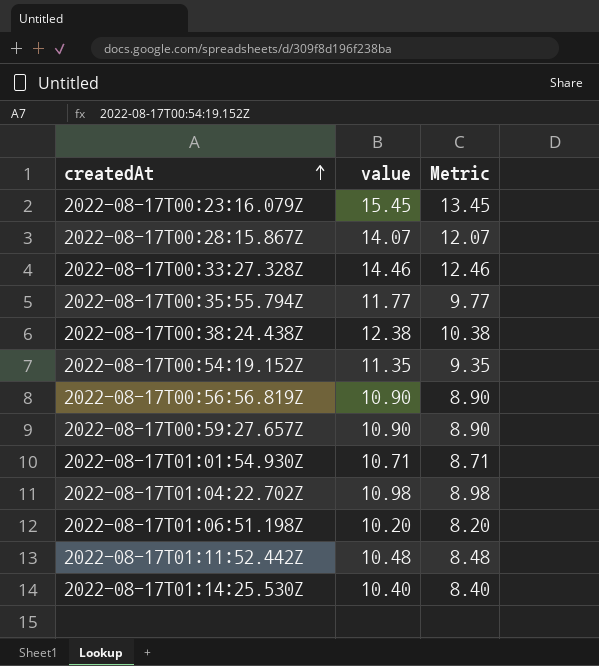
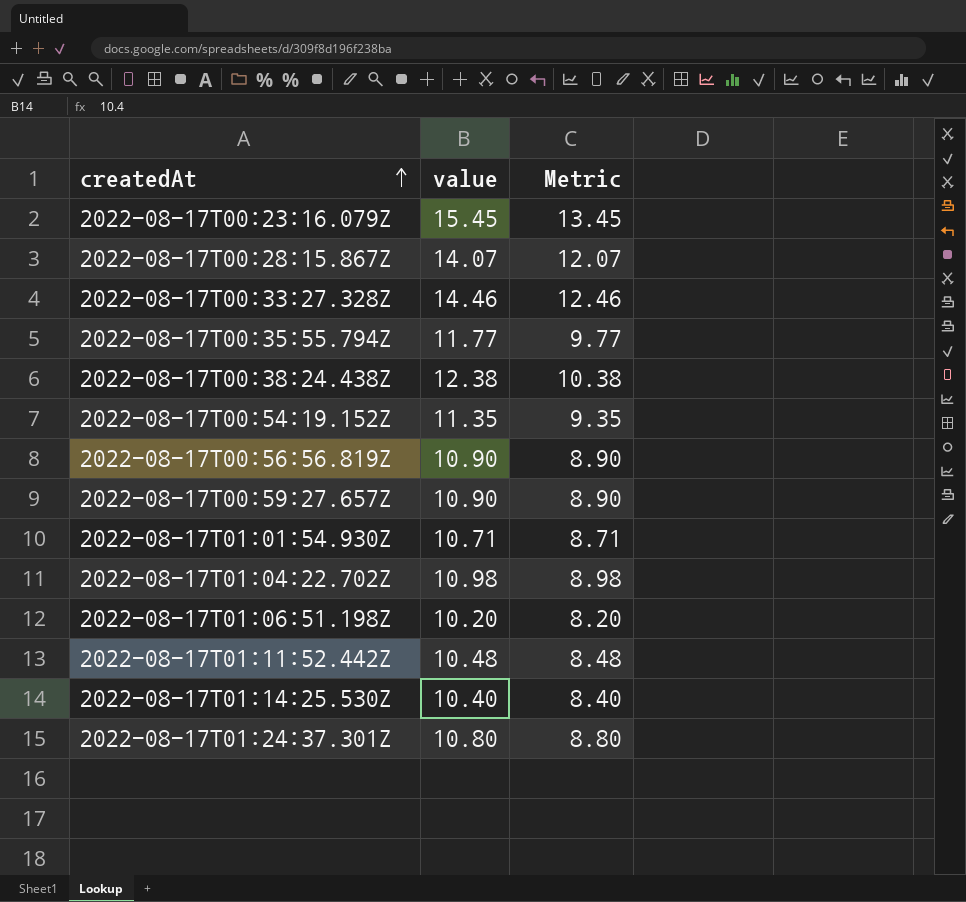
row 2022-08-17T01:24:37.301Z: none -> 10.80 | 8.80

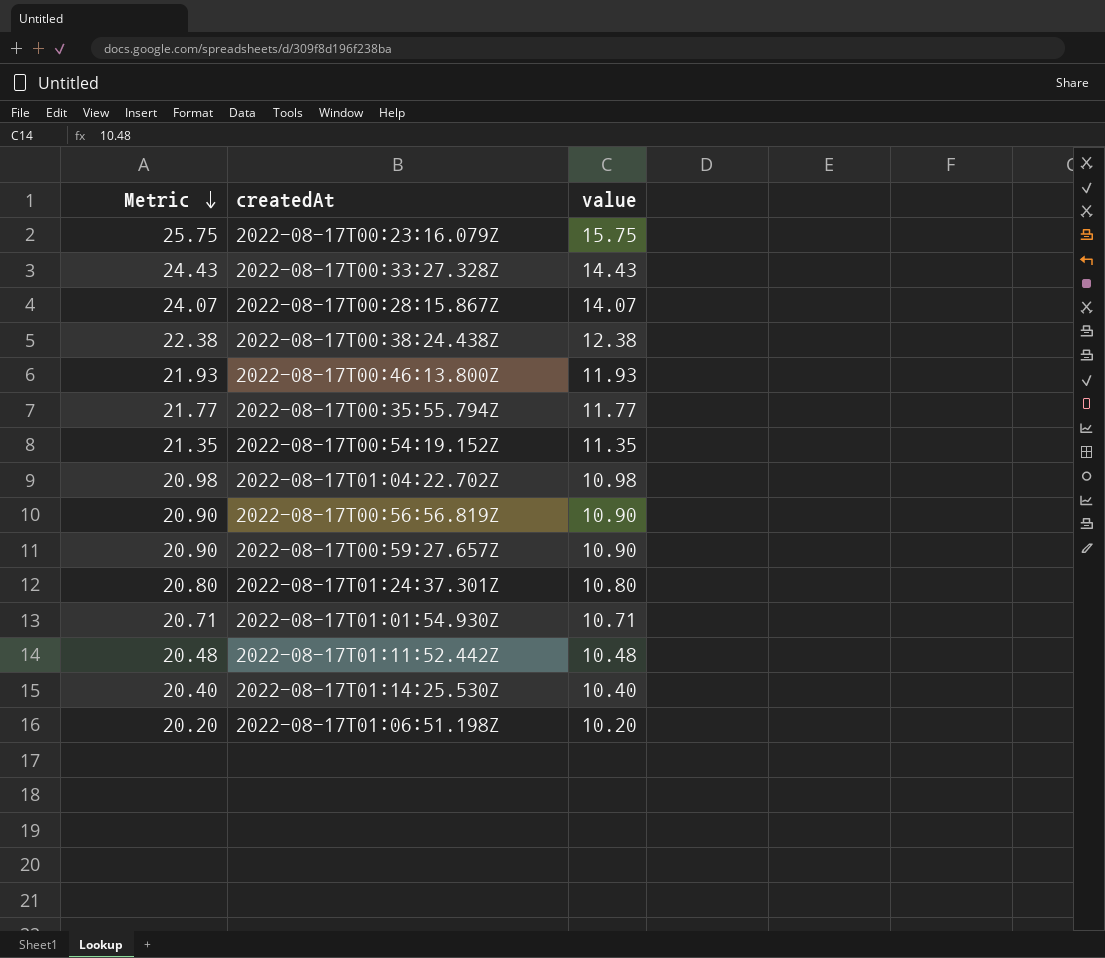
row order: createdAt ascending -> Metric descending
column Metric | formula: [value] - 2 -> [value] + 10
column Metric | position: 3 -> 1
2022-08-17T00:23:16.079Z | value: 15.45 -> 15.75
2022-08-17T00:33:27.328Z | value: 14.46 -> 14.43
row 2022-08-17T00:46:13.800Z: none -> 21.93 | 11.93

